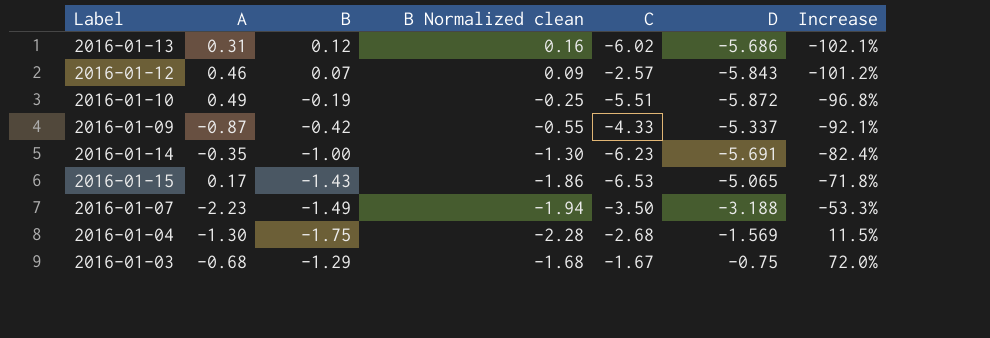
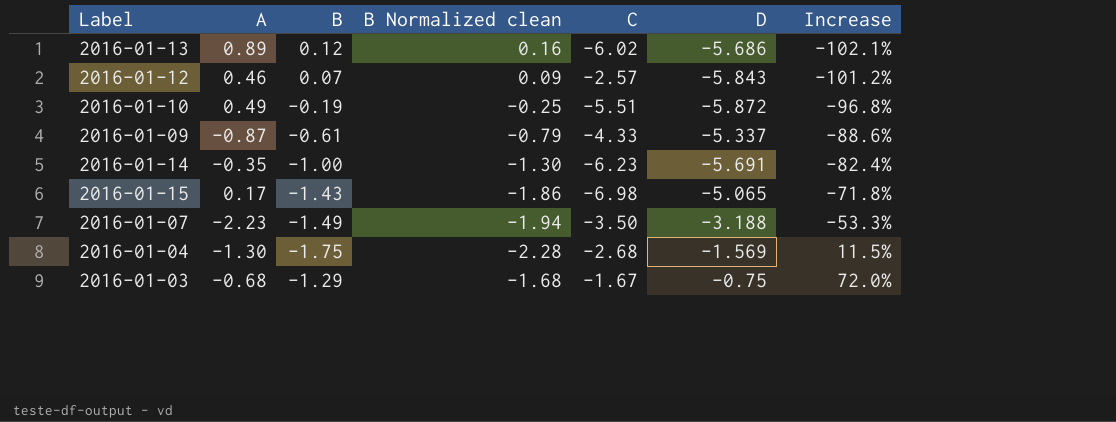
2016-01-13 | A: 0.31 -> 0.89
2016-01-09 | B: -0.42 -> -0.61
2016-01-09 | B Normalized clean: -0.55 -> -0.79
2016-01-09 | Increase: -92.1% -> -88.6%
2016-01-15 | C: -6.53 -> -6.98

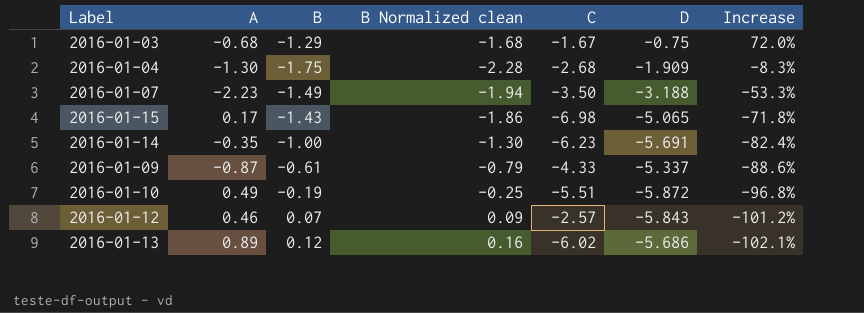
row order: Increase ascending -> Increase descending
2016-01-04 | D: -1.569 -> -1.909
2016-01-04 | Increase: 11.5% -> -8.3%

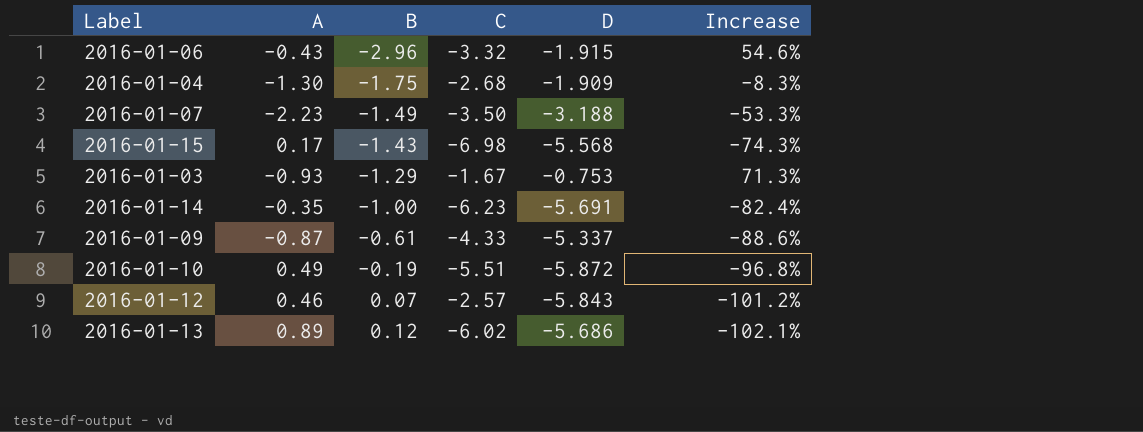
row order: Increase descending -> B ascending
column B Normalized clean | formula: [B] * 1.3 -> none
row 2016-01-06: none -> -0.43 | -2.96 | -3.32 | -1.915 | 54.6%
2016-01-15 | D: -5.065 -> -5.568
2016-01-15 | Increase: -71.8% -> -74.3%
2016-01-03 | A: -0.68 -> -0.93
2016-01-03 | D: -0.75 -> -0.753
2016-01-03 | Increase: 72.0% -> 71.3%

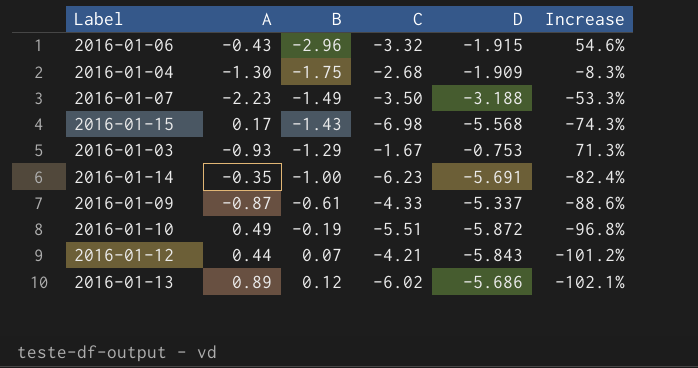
2016-01-12 | A: 0.46 -> 0.44
2016-01-12 | C: -2.57 -> -4.21

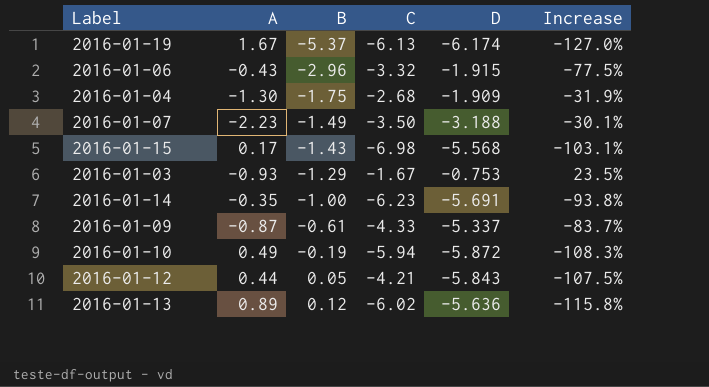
column Increase | formula: ([B] - [D]) / [D] -> ([A] - [D]) / [D]
row 2016-01-19: none -> 1.67 | -5.37 | -6.13 | -6.174 | -127.0%
2016-01-10 | C: -5.51 -> -5.94
2016-01-12 | B: 0.07 -> 0.05
2016-01-13 | D: -5.686 -> -5.636

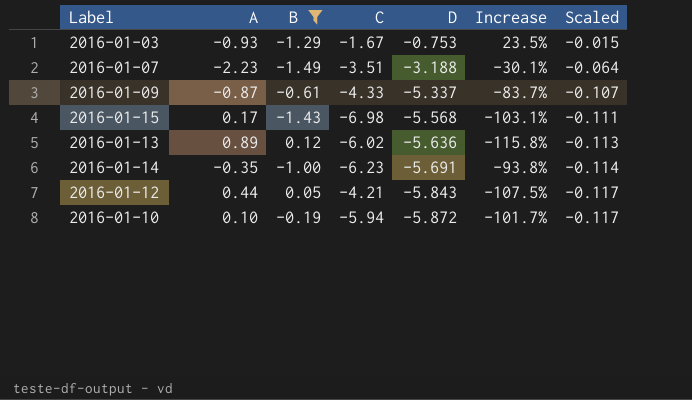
filter: none -> B >= -1.49
row order: B ascending -> D descending
column Scaled | formula: none -> [D] * 0.02
2016-01-07 | C: -3.50 -> -3.51
2016-01-10 | A: 0.49 -> 0.10
2016-01-10 | Increase: -108.3% -> -101.7%

